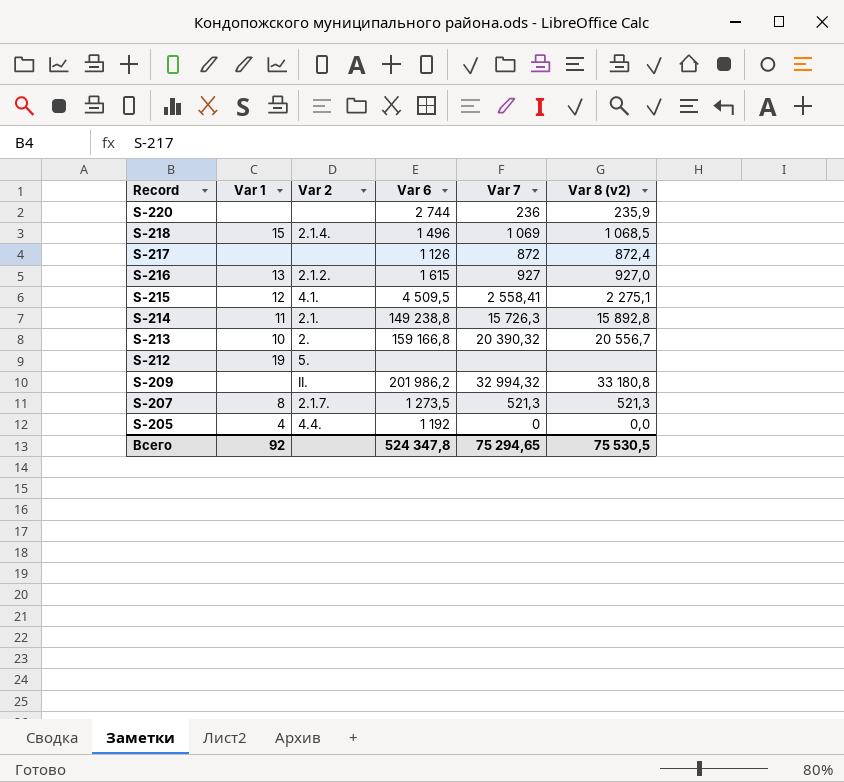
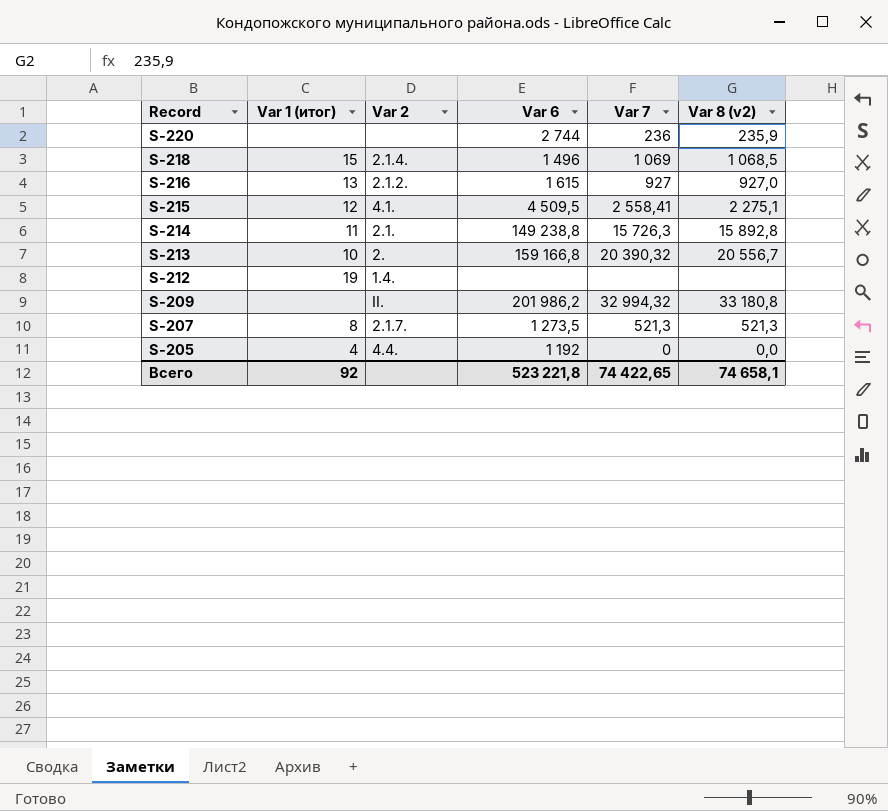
column name: Var 1 -> Var 1 (итог)
row S-217: none | none | 1 126 | 872 | 872,4 -> none
S-212 | Var 2: 5. -> 1.4.
Всего | Var 6: 524 347,8 -> 523 221,8
Всего | Var 7: 75 294,65 -> 74 422,65
Всего | Var 8 (v2): 75 530,5 -> 74 658,1

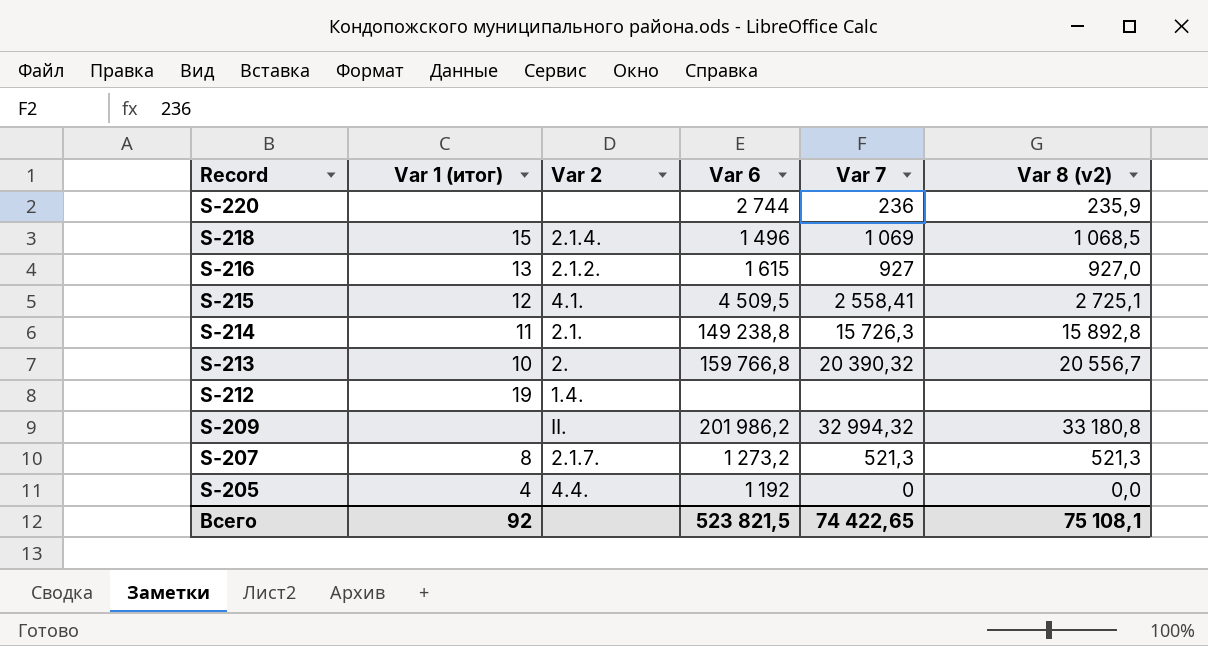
S-215 | Var 8 (v2): 2 275,1 -> 2 725,1
S-213 | Var 6: 159 166,8 -> 159 766,8
S-207 | Var 6: 1 273,5 -> 1 273,2
Всего | Var 6: 523 221,8 -> 523 821,5
Всего | Var 8 (v2): 74 658,1 -> 75 108,1

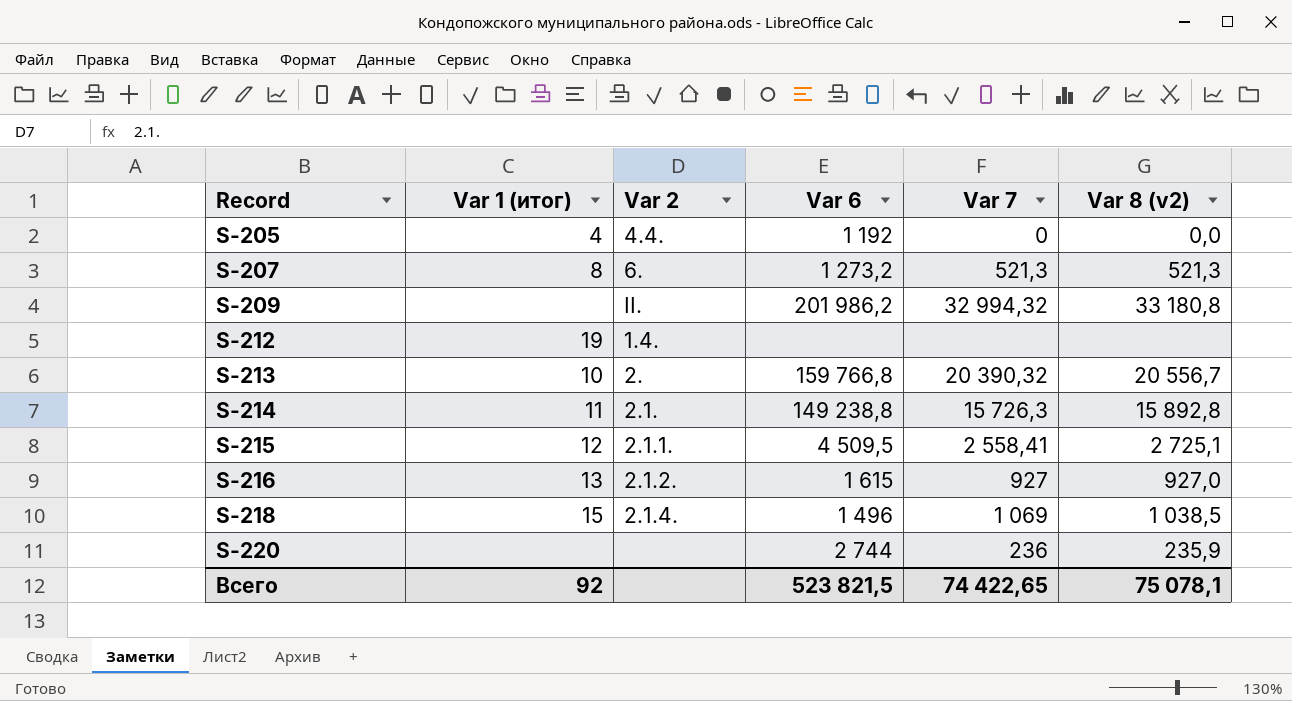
row order: Record descending -> Record ascending
S-207 | Var 2: 2.1.7. -> 6.
S-215 | Var 2: 4.1. -> 2.1.1.
S-218 | Var 8 (v2): 1 068,5 -> 1 038,5
Всего | Var 8 (v2): 75 108,1 -> 75 078,1

